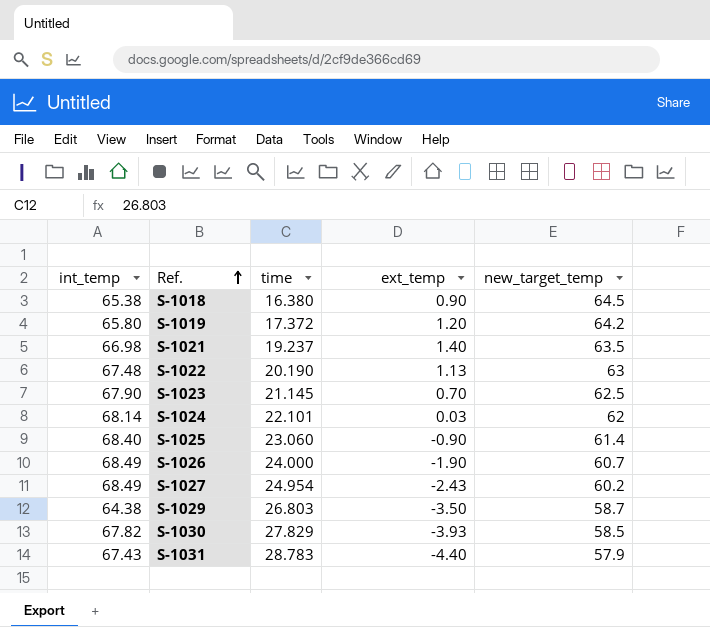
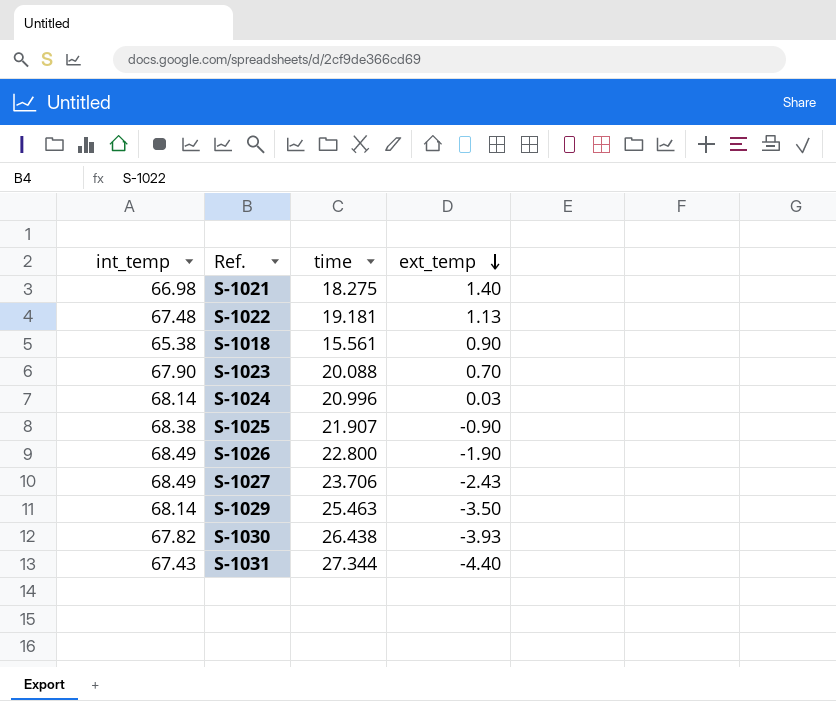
row order: Ref. ascending -> ext_temp descending
column new_target_temp | position: 5 -> none
row S-1019: 65.80 | 17.372 | 1.20 | 64.2 -> none
S-1021 | time: 19.237 -> 18.275
S-1022 | time: 20.190 -> 19.181
S-1018 | time: 16.380 -> 15.561
S-1023 | time: 21.145 -> 20.088
S-1024 | time: 22.101 -> 20.996
S-1025 | int_temp: 68.40 -> 68.38
S-1025 | time: 23.060 -> 21.907
S-1026 | time: 24.000 -> 22.800
S-1027 | time: 24.954 -> 23.706
S-1029 | int_temp: 64.38 -> 68.14
S-1029 | time: 26.803 -> 25.463
S-1030 | time: 27.829 -> 26.438
S-1031 | time: 28.783 -> 27.344

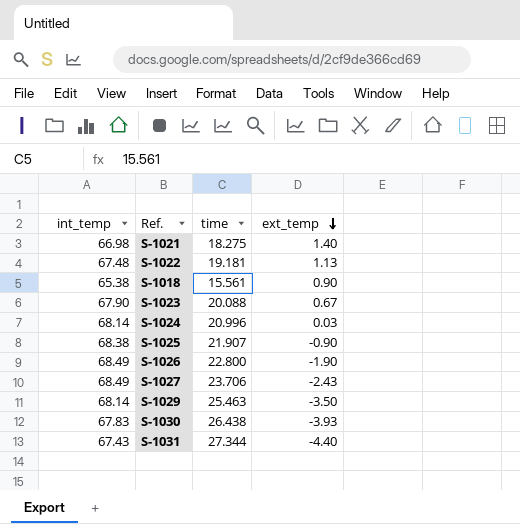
S-1023 | ext_temp: 0.70 -> 0.67
S-1030 | int_temp: 67.82 -> 67.83

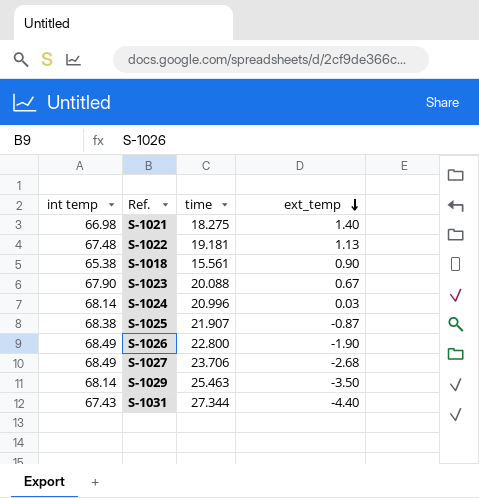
column name: int_temp -> int temp
row S-1030: 67.83 | 26.438 | -3.93 -> none
S-1025 | ext_temp: -0.90 -> -0.87
S-1027 | ext_temp: -2.43 -> -2.68

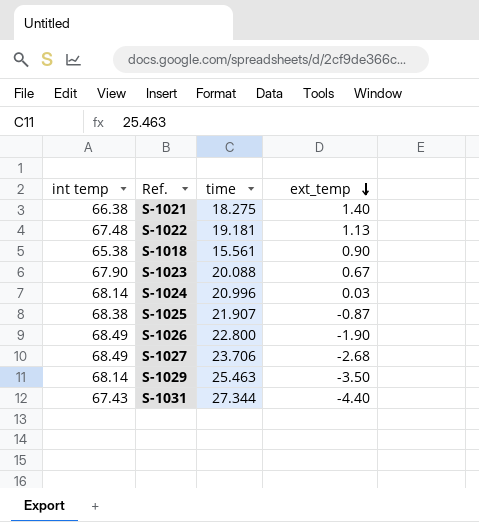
S-1021 | int temp: 66.98 -> 66.38

